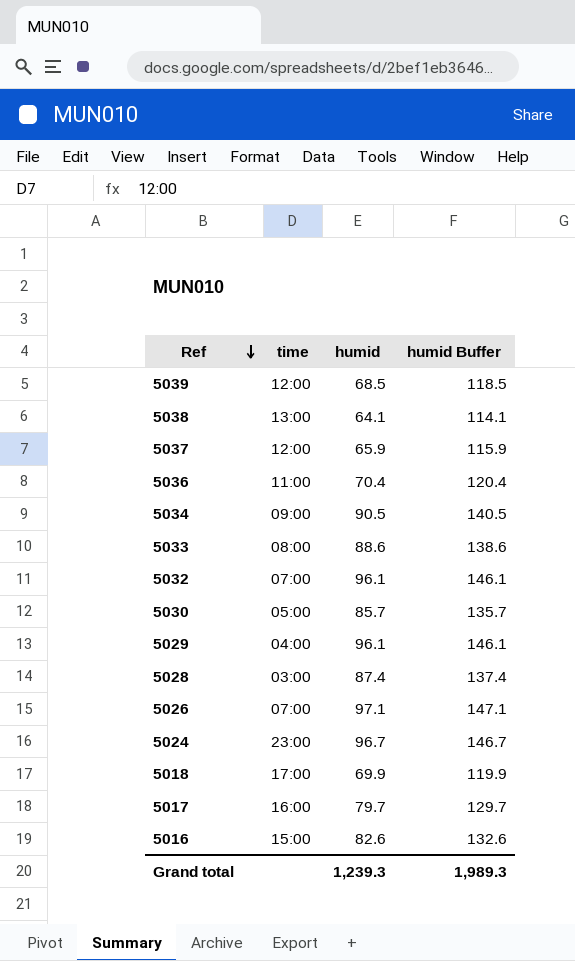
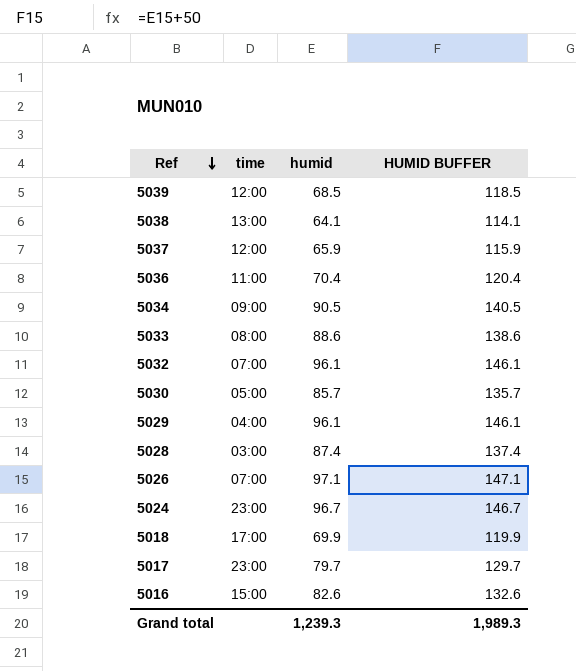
column name: humid Buffer -> HUMID BUFFER
5017 | time: 16:00 -> 23:00

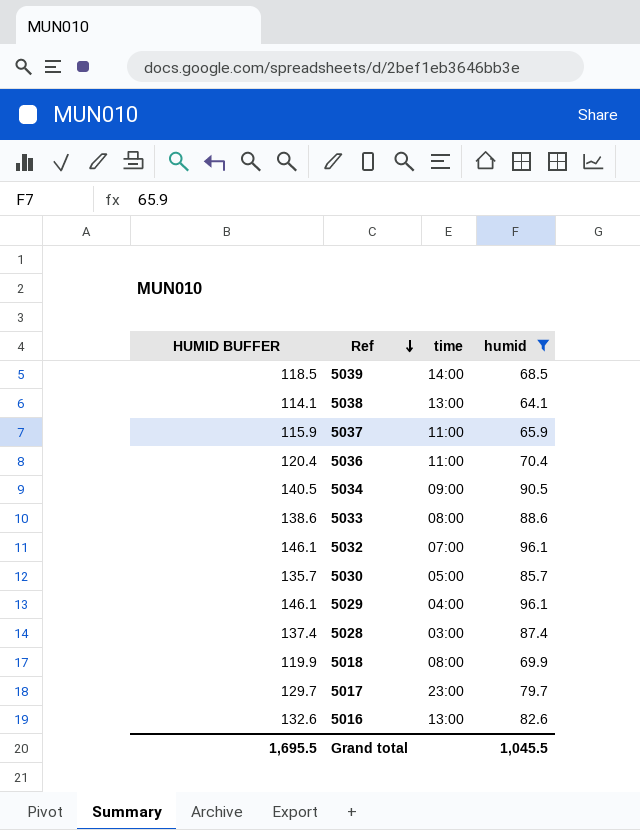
filter: none -> humid <= 96.1
column HUMID BUFFER | position: 4 -> 1
5039 | time: 12:00 -> 14:00
5037 | time: 12:00 -> 11:00
5018 | time: 17:00 -> 08:00
5016 | time: 15:00 -> 13:00
Grand total | HUMID BUFFER: 1,989.3 -> 1,695.5
Grand total | humid: 1,239.3 -> 1,045.5

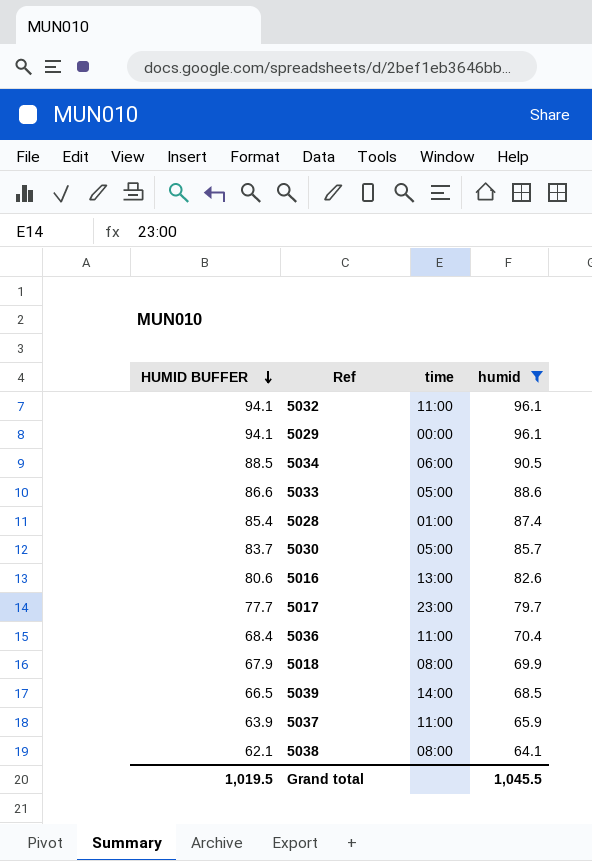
row order: Ref descending -> HUMID BUFFER descending
column HUMID BUFFER | formula: [humid] + 50 -> [humid] - 2
5032 | time: 07:00 -> 11:00
5029 | time: 04:00 -> 00:00
5034 | time: 09:00 -> 06:00
5033 | time: 08:00 -> 05:00
5028 | time: 03:00 -> 01:00
5038 | time: 13:00 -> 08:00
Grand total | HUMID BUFFER: 1,695.5 -> 1,019.5

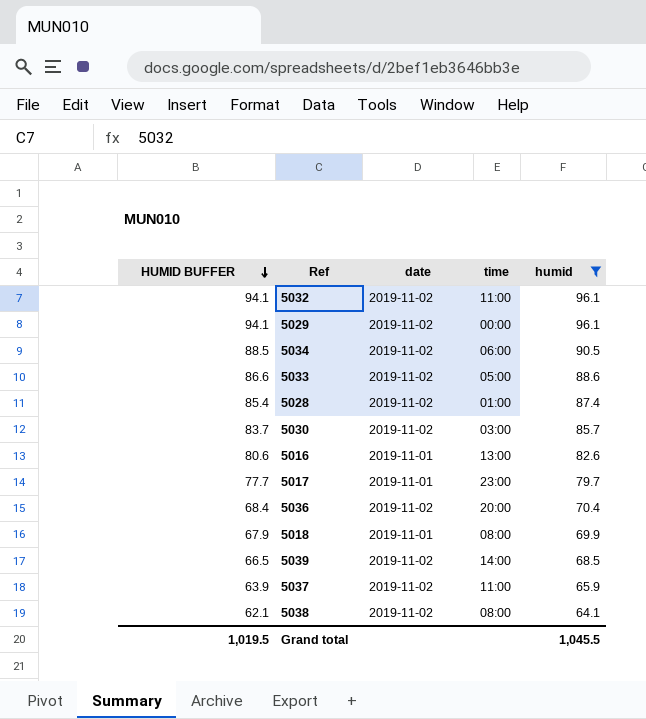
column date | position: none -> 3
5030 | time: 05:00 -> 03:00
5036 | time: 11:00 -> 20:00

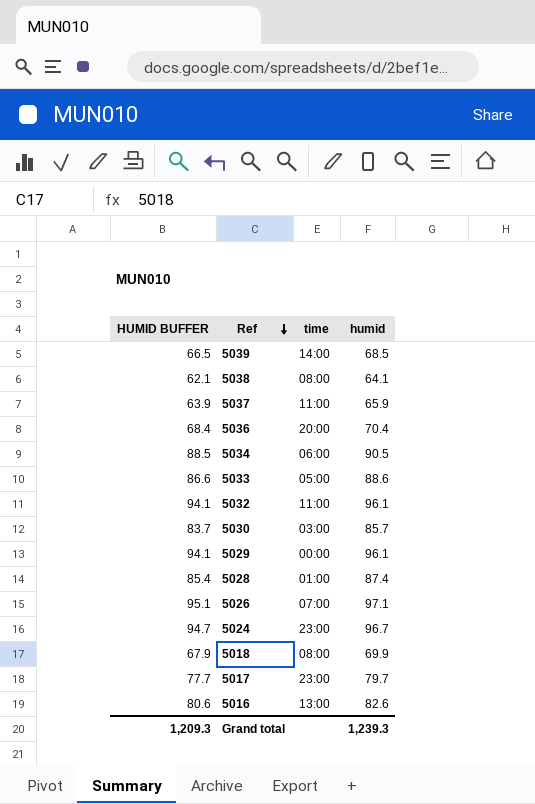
filter: humid <= 96.1 -> none
row order: HUMID BUFFER descending -> Ref descending
column date | position: 3 -> none
Grand total | HUMID BUFFER: 1,019.5 -> 1,209.3
Grand total | humid: 1,045.5 -> 1,239.3

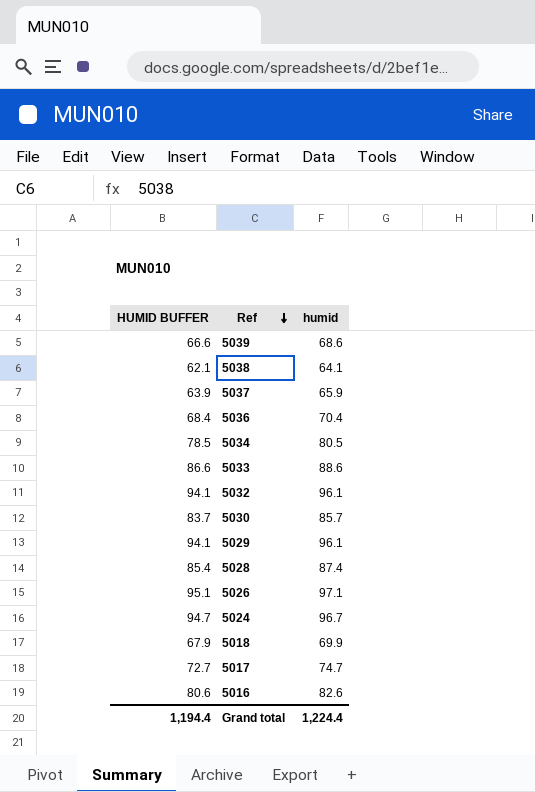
column time | position: 3 -> none
5039 | HUMID BUFFER: 66.5 -> 66.6
5039 | humid: 68.5 -> 68.6
5034 | HUMID BUFFER: 88.5 -> 78.5
5034 | humid: 90.5 -> 80.5
5017 | HUMID BUFFER: 77.7 -> 72.7
5017 | humid: 79.7 -> 74.7
Grand total | HUMID BUFFER: 1,209.3 -> 1,194.4
Grand total | humid: 1,239.3 -> 1,224.4

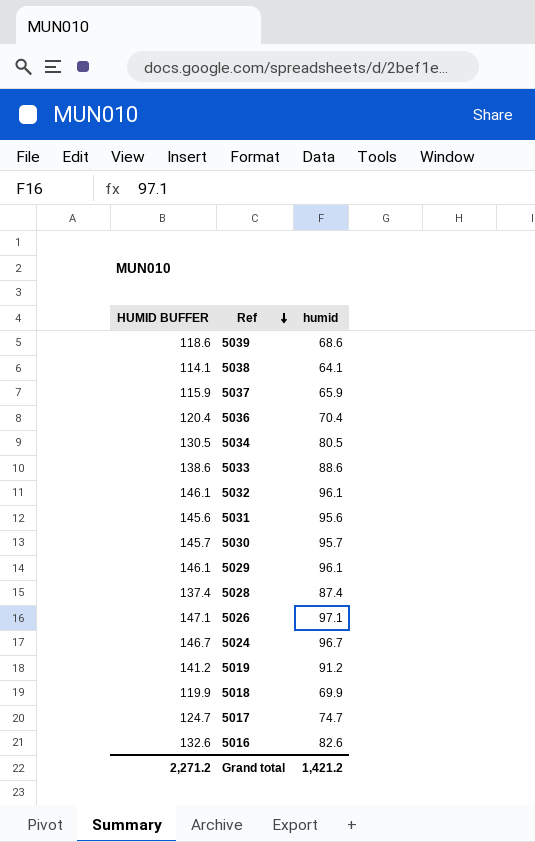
column HUMID BUFFER | formula: [humid] - 2 -> [humid] + 50
row 5031: none -> 145.6 | 95.6
5030 | humid: 85.7 -> 95.7
row 5019: none -> 141.2 | 91.2
Grand total | HUMID BUFFER: 1,194.4 -> 2,271.2
Grand total | humid: 1,224.4 -> 1,421.2

